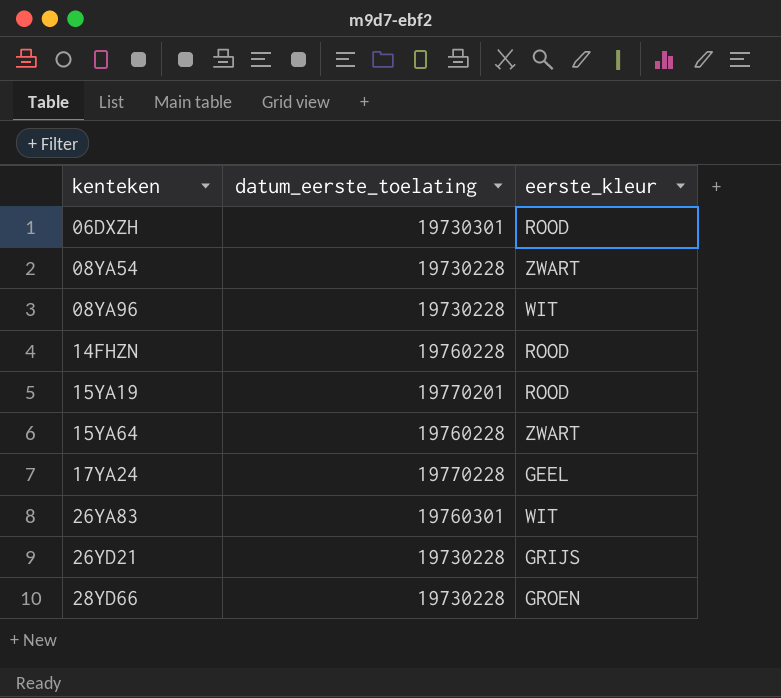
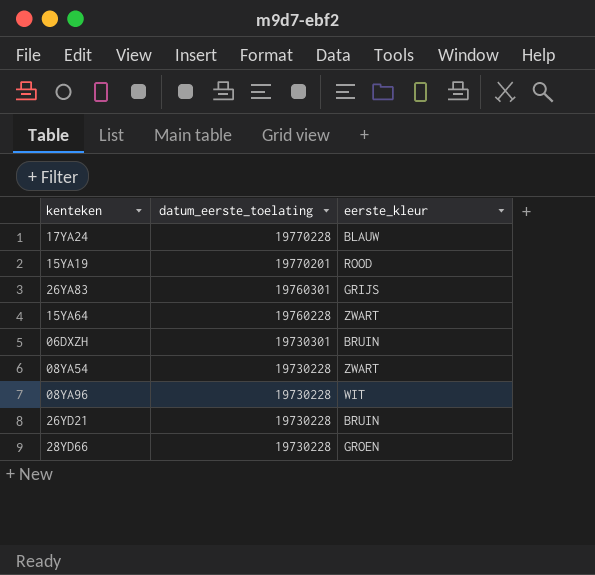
row order: kenteken ascending -> datum_eerste_toelating descending
row 14FHZN: 19760228 | ROOD -> none
17YA24 | eerste_kleur: GEEL -> BLAUW
26YA83 | eerste_kleur: WIT -> GRIJS
06DXZH | eerste_kleur: ROOD -> BRUIN
26YD21 | eerste_kleur: GRIJS -> BRUIN

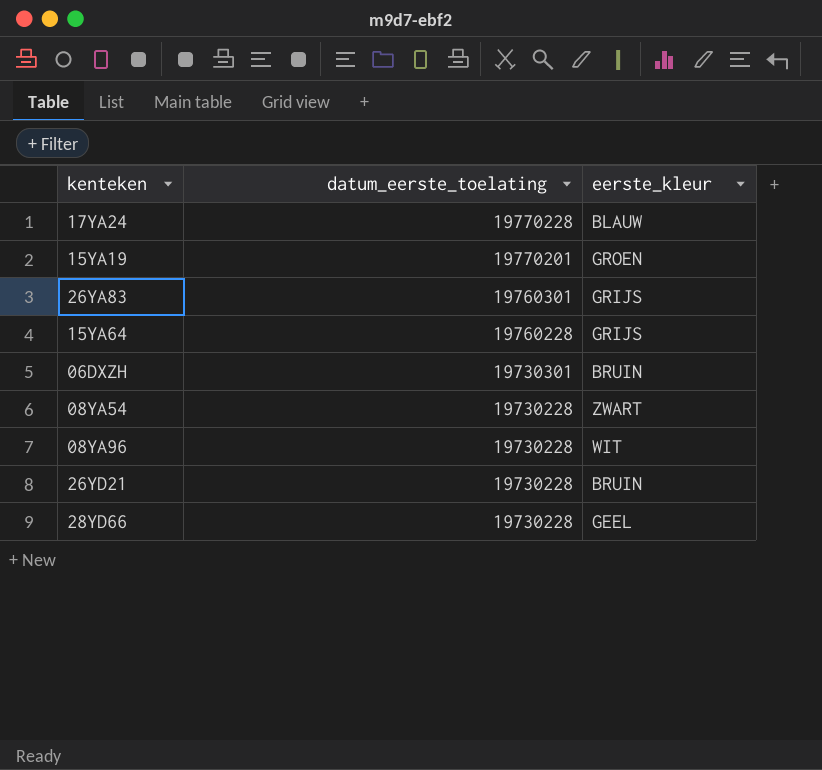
15YA19 | eerste_kleur: ROOD -> GROEN
15YA64 | eerste_kleur: ZWART -> GRIJS
28YD66 | eerste_kleur: GROEN -> GEEL

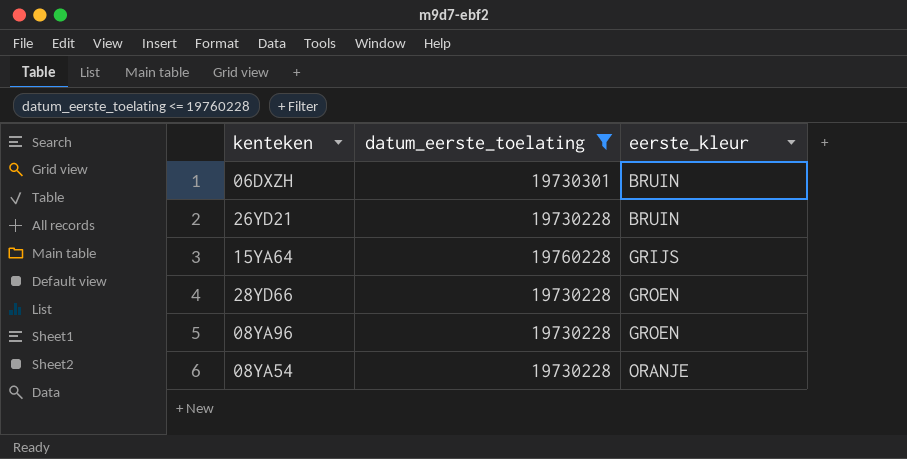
filter: none -> datum_eerste_toelating <= 19760228
row order: datum_eerste_toelating descending -> eerste_kleur ascending
28YD66 | eerste_kleur: GEEL -> GROEN
08YA96 | eerste_kleur: WIT -> GROEN
08YA54 | eerste_kleur: ZWART -> ORANJE

